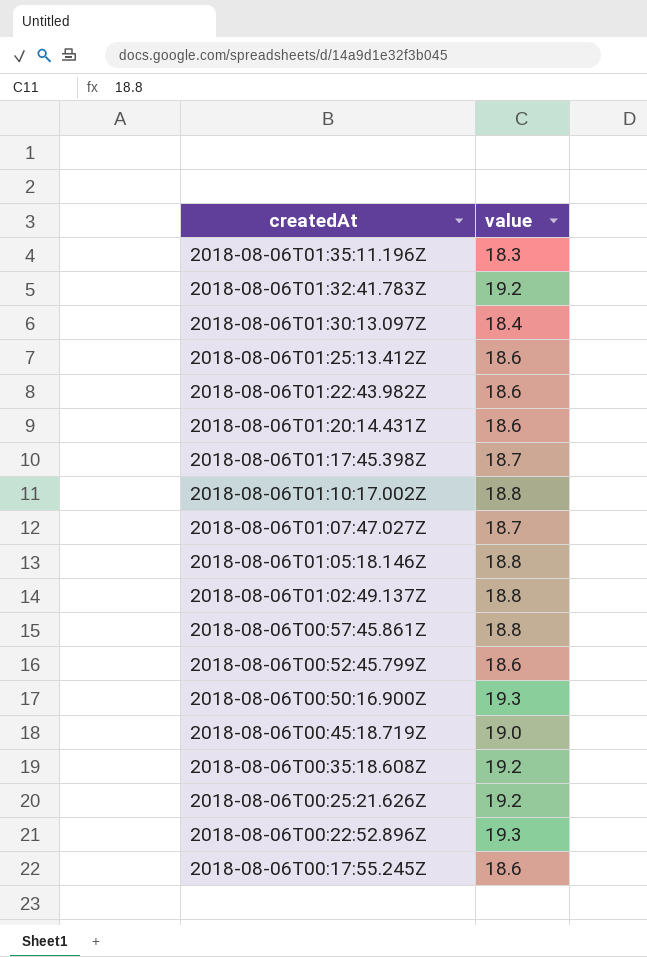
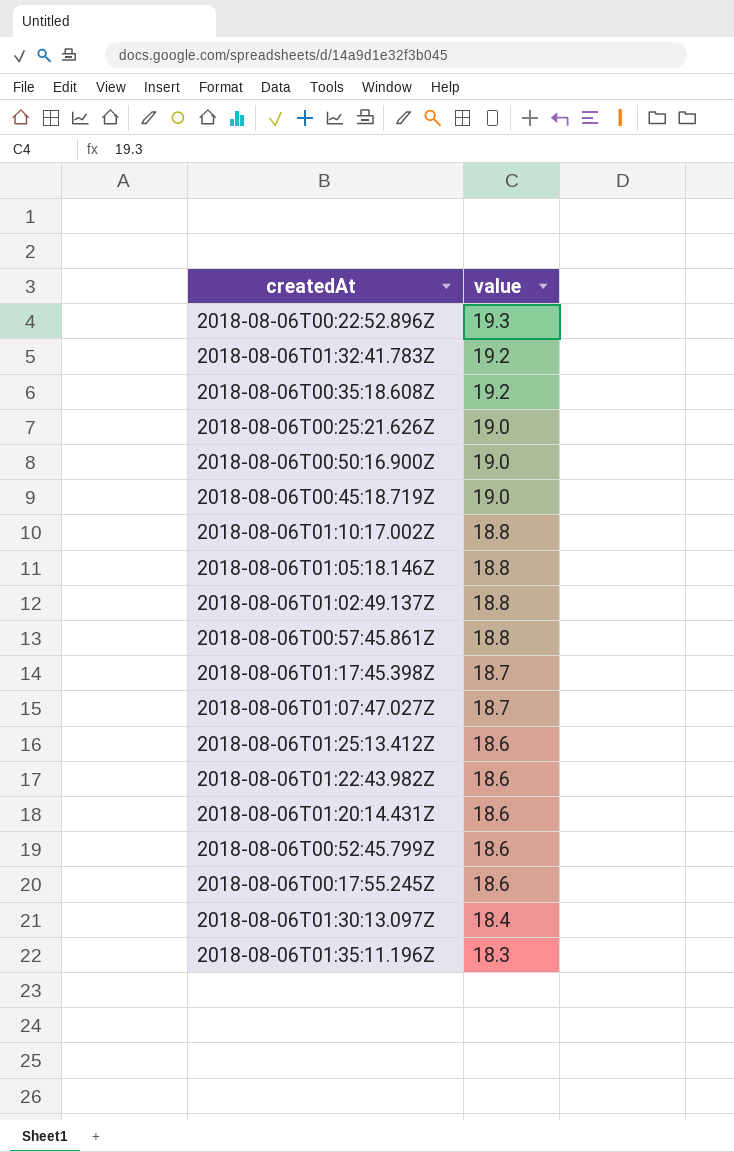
row order: createdAt descending -> value descending
2018-08-06T00:25:21.626Z | value: 19.2 -> 19.0
2018-08-06T00:50:16.900Z | value: 19.3 -> 19.0

